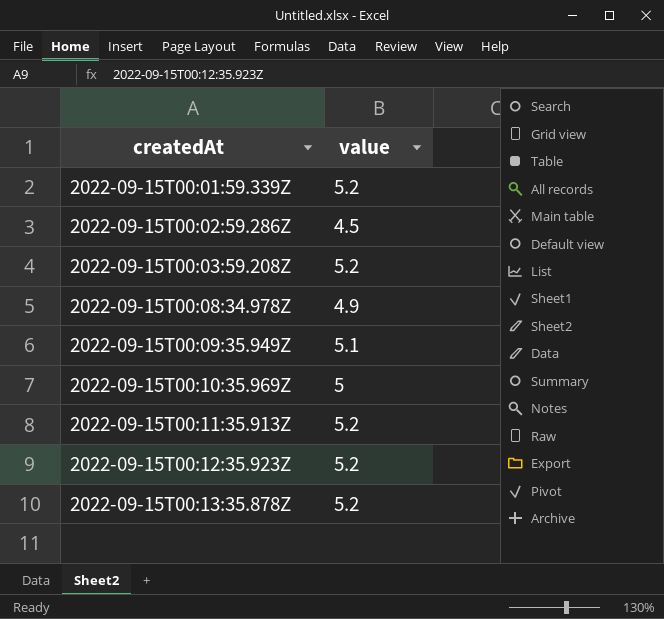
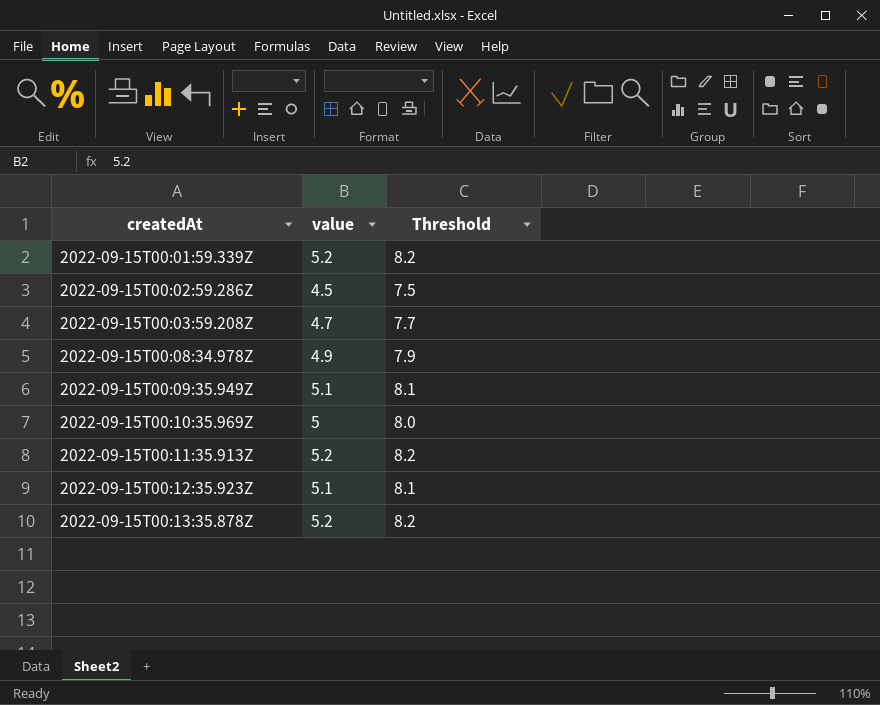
column Threshold | formula: none -> [value] + 3
2022-09-15T00:03:59.208Z | value: 5.2 -> 4.7
2022-09-15T00:12:35.923Z | value: 5.2 -> 5.1

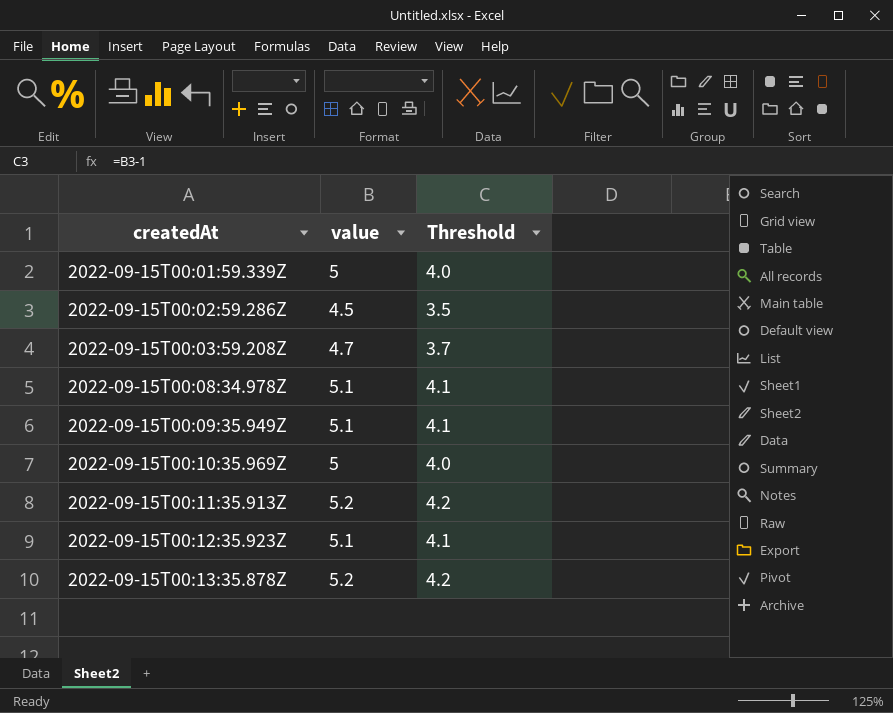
column Threshold | formula: [value] + 3 -> [value] - 1
2022-09-15T00:01:59.339Z | value: 5.2 -> 5
2022-09-15T00:08:34.978Z | value: 4.9 -> 5.1

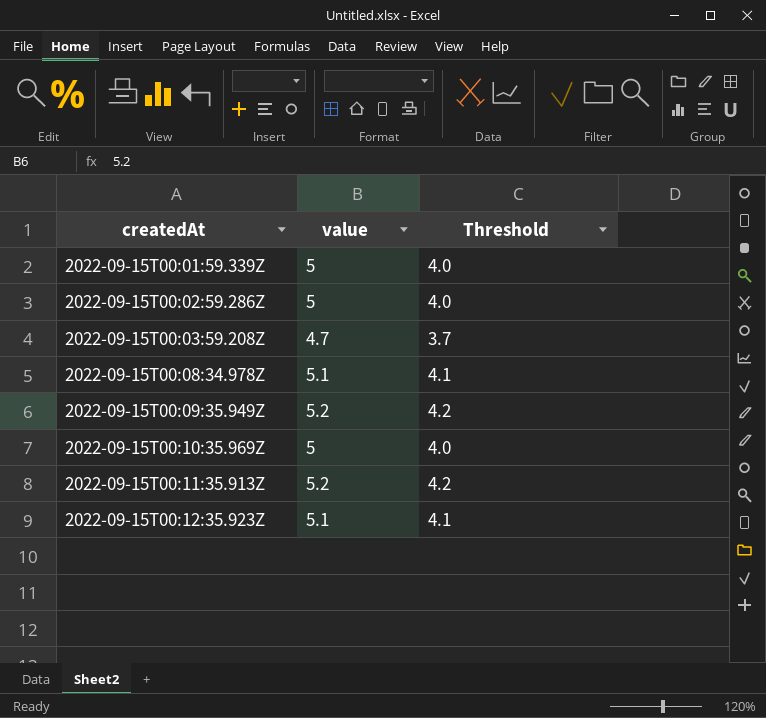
row 2022-09-15T00:13:35.878Z: 5.2 | 4.2 -> none
2022-09-15T00:02:59.286Z | value: 4.5 -> 5
2022-09-15T00:02:59.286Z | Threshold: 3.5 -> 4.0
2022-09-15T00:09:35.949Z | value: 5.1 -> 5.2
2022-09-15T00:09:35.949Z | Threshold: 4.1 -> 4.2

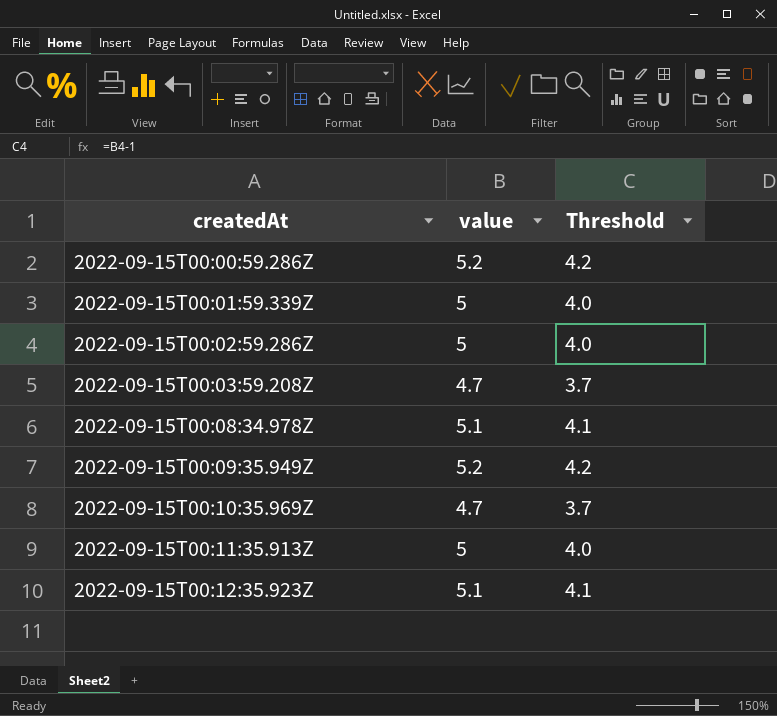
row 2022-09-15T00:00:59.286Z: none -> 5.2 | 4.2
2022-09-15T00:10:35.969Z | value: 5 -> 4.7
2022-09-15T00:10:35.969Z | Threshold: 4.0 -> 3.7
2022-09-15T00:11:35.913Z | value: 5.2 -> 5
2022-09-15T00:11:35.913Z | Threshold: 4.2 -> 4.0

